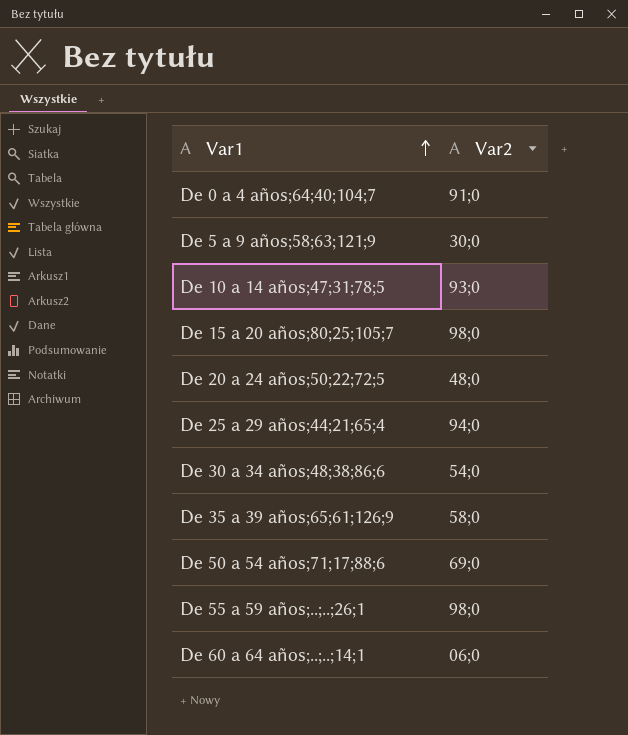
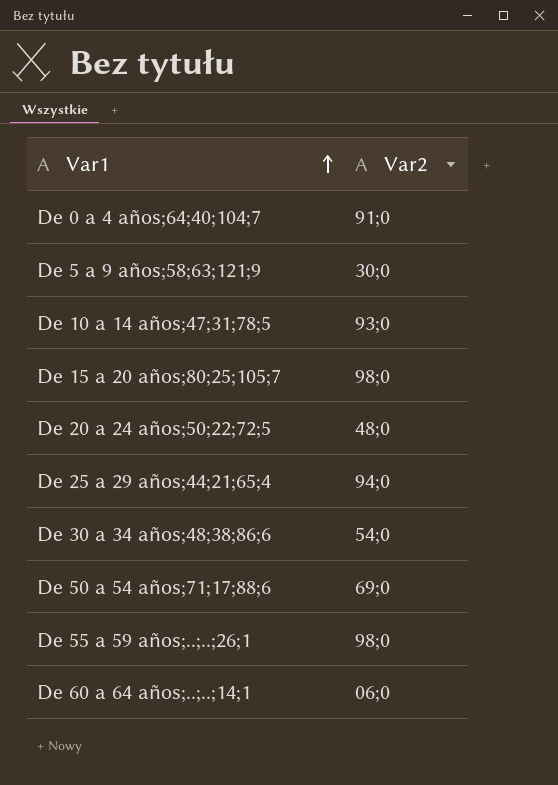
row De 35 a 39 años;65;61;126;9: 58;0 -> none

